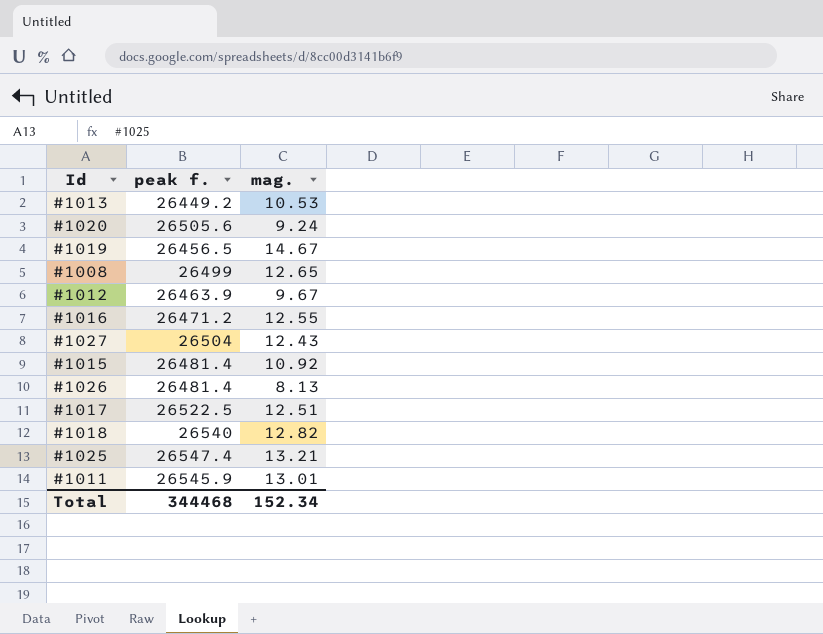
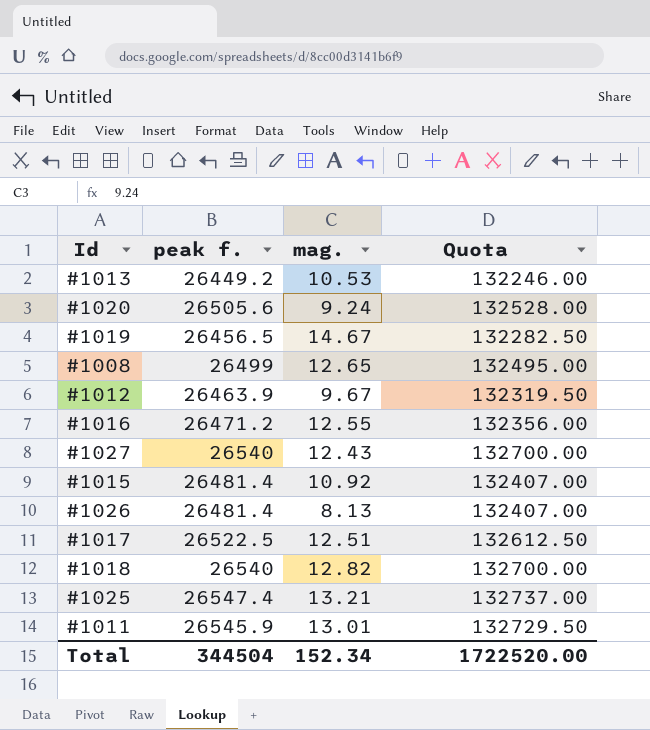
column Quota | formula: none -> [peak f.] * 5
#1027 | peak f.: 26504 -> 26540
Total | peak f.: 344468 -> 344504

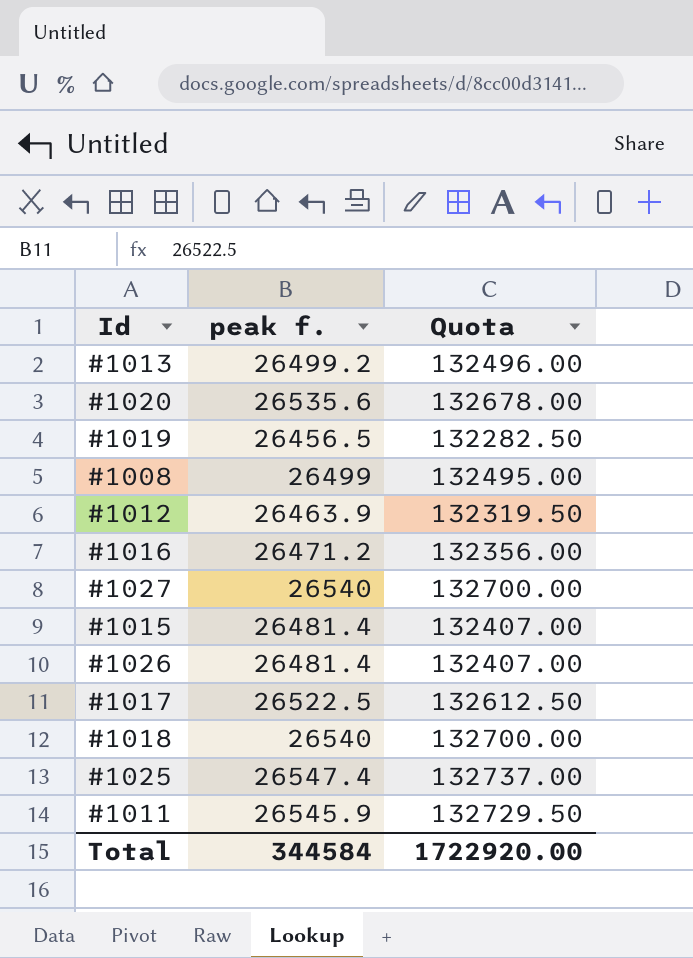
column mag. | position: 3 -> none
#1013 | peak f.: 26449.2 -> 26499.2
#1013 | Quota: 132246.00 -> 132496.00
#1020 | peak f.: 26505.6 -> 26535.6
#1020 | Quota: 132528.00 -> 132678.00
Total | peak f.: 344504 -> 344584
Total | Quota: 1722520.00 -> 1722920.00

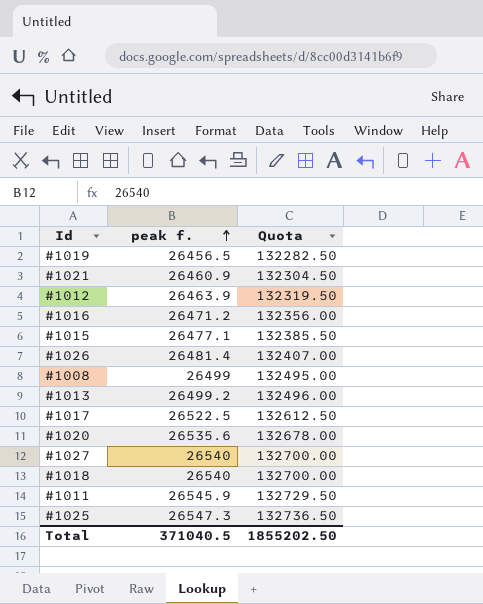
row order: none -> peak f. ascending
row #1021: none -> 26460.9 | 132304.50
#1015 | peak f.: 26481.4 -> 26477.1
#1015 | Quota: 132407.00 -> 132385.50
#1025 | peak f.: 26547.4 -> 26547.3
#1025 | Quota: 132737.00 -> 132736.50
Total | peak f.: 344584 -> 371040.5
Total | Quota: 1722920.00 -> 1855202.50

